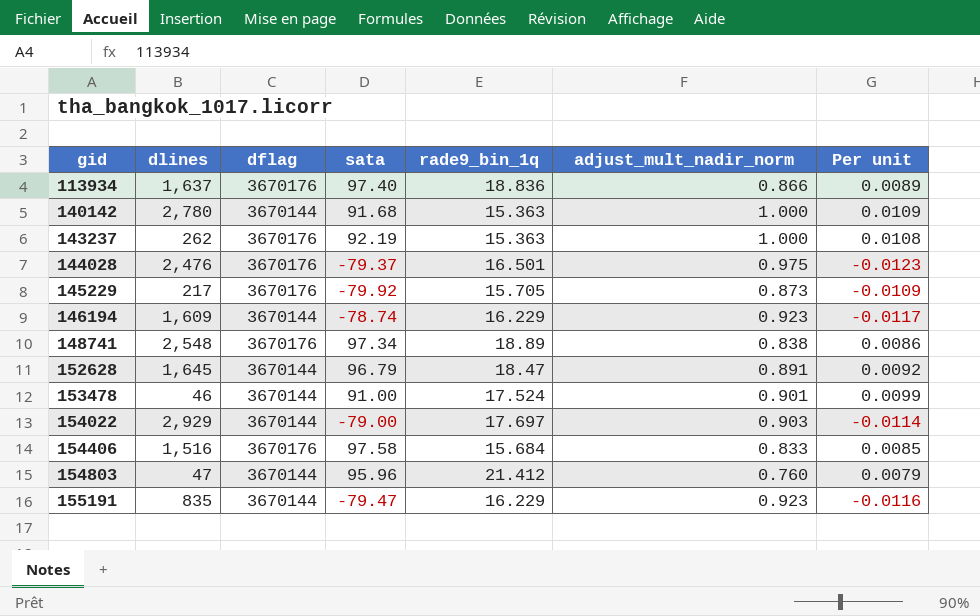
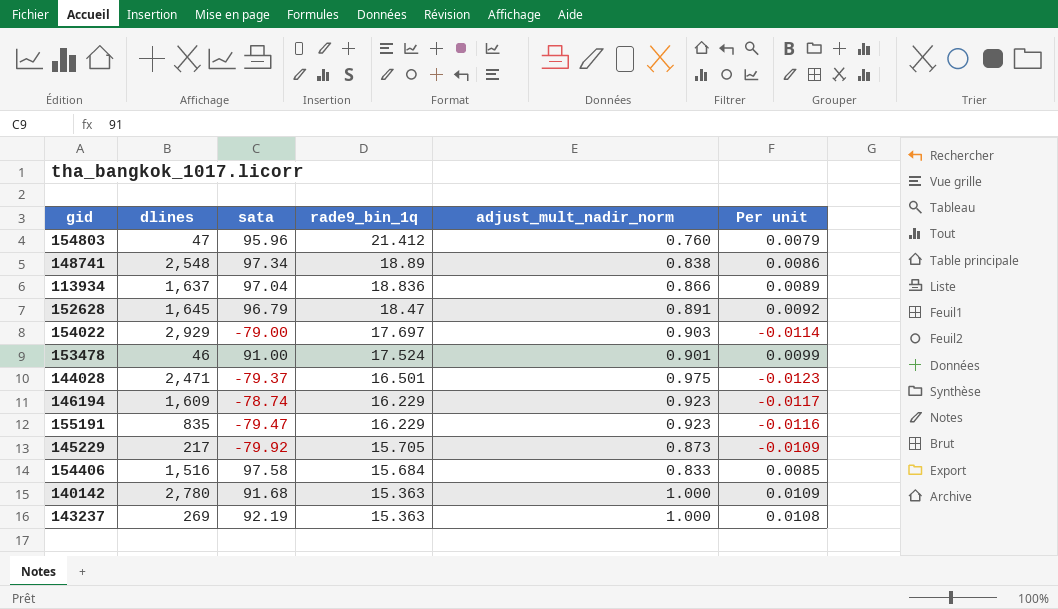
row order: gid ascending -> rade9_bin_1q descending
column dflag | position: 3 -> none
113934 | sata: 97.40 -> 97.04
144028 | dlines: 2,476 -> 2,471
143237 | dlines: 262 -> 269

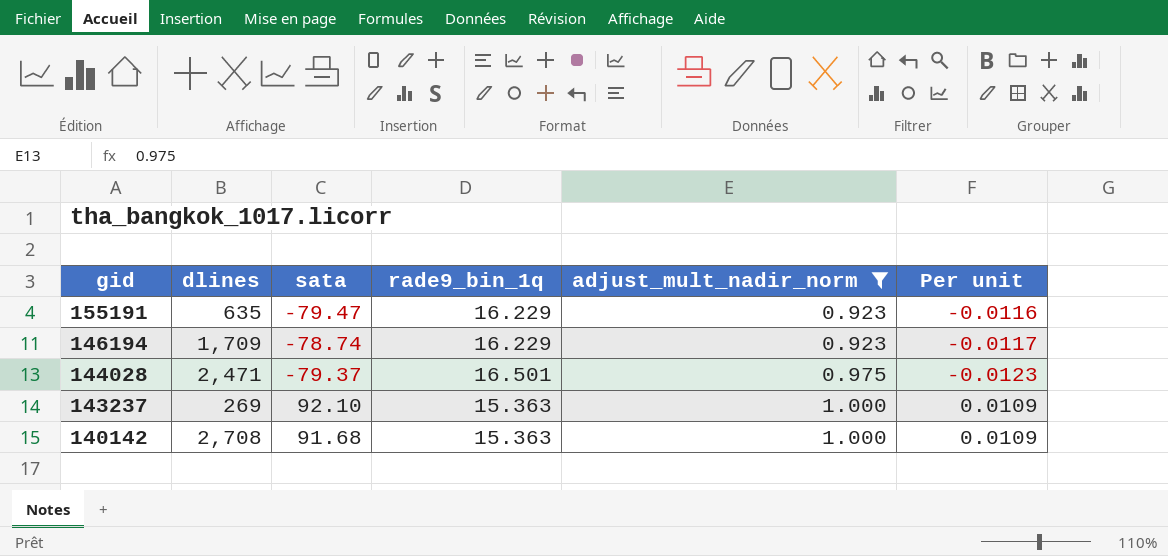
filter: none -> adjust_mult_nadir_norm >= 0.923
row order: rade9_bin_1q descending -> gid descending
155191 | dlines: 835 -> 635
146194 | dlines: 1,609 -> 1,709
143237 | sata: 92.19 -> 92.10
143237 | Per unit: 0.0108 -> 0.0109
140142 | dlines: 2,780 -> 2,708

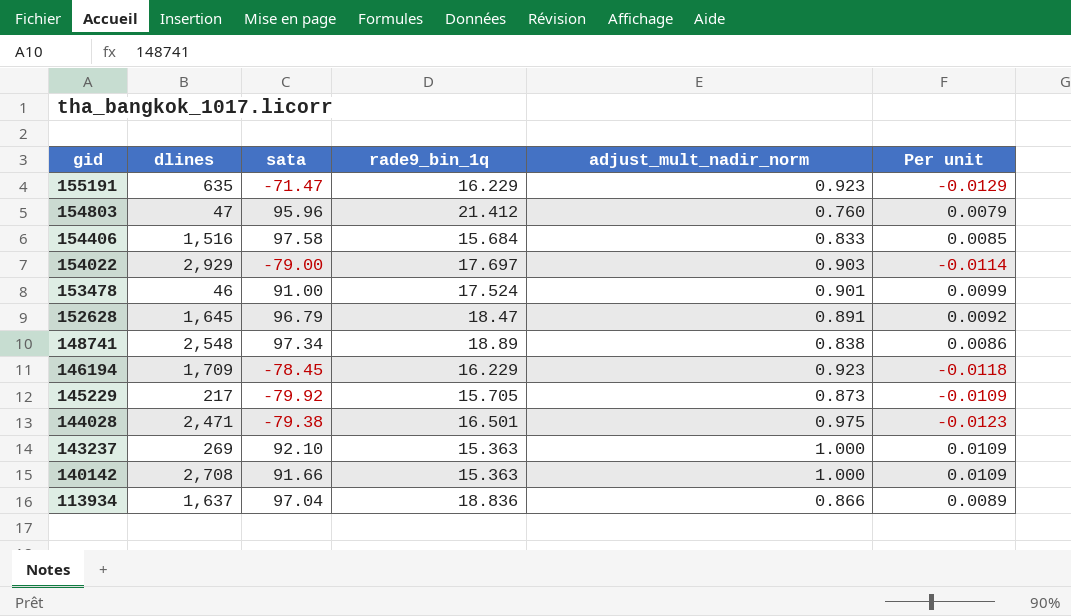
filter: adjust_mult_nadir_norm >= 0.923 -> none
155191 | sata: -79.47 -> -71.47
155191 | Per unit: -0.0116 -> -0.0129
146194 | sata: -78.74 -> -78.45
146194 | Per unit: -0.0117 -> -0.0118
144028 | sata: -79.37 -> -79.38
140142 | sata: 91.68 -> 91.66

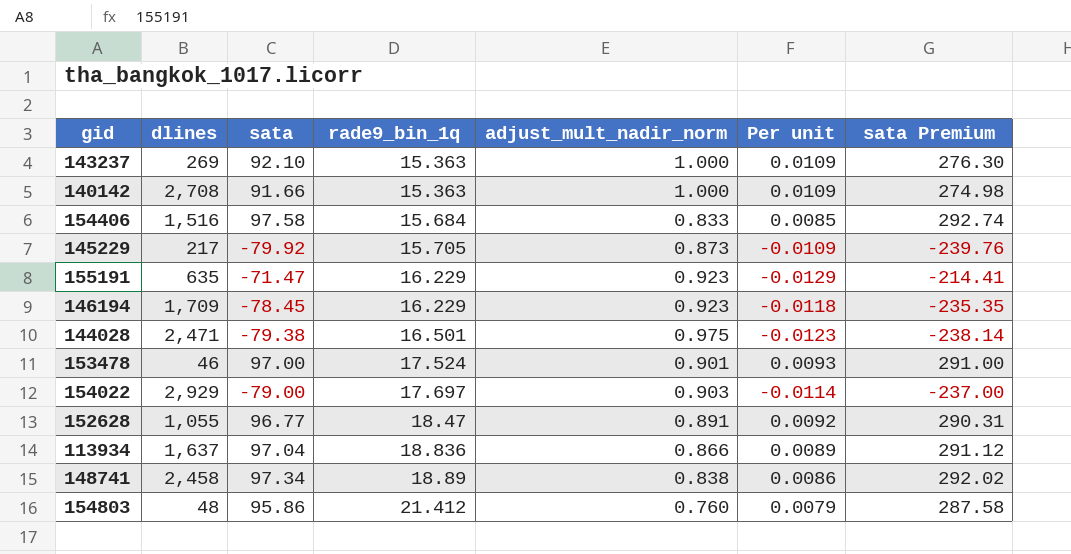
row order: gid descending -> rade9_bin_1q ascending
column sata Premium | formula: none -> [sata] * 3
153478 | sata: 91.00 -> 97.00
153478 | Per unit: 0.0099 -> 0.0093
152628 | dlines: 1,645 -> 1,055
152628 | sata: 96.79 -> 96.77
148741 | dlines: 2,548 -> 2,458
154803 | dlines: 47 -> 48
154803 | sata: 95.96 -> 95.86

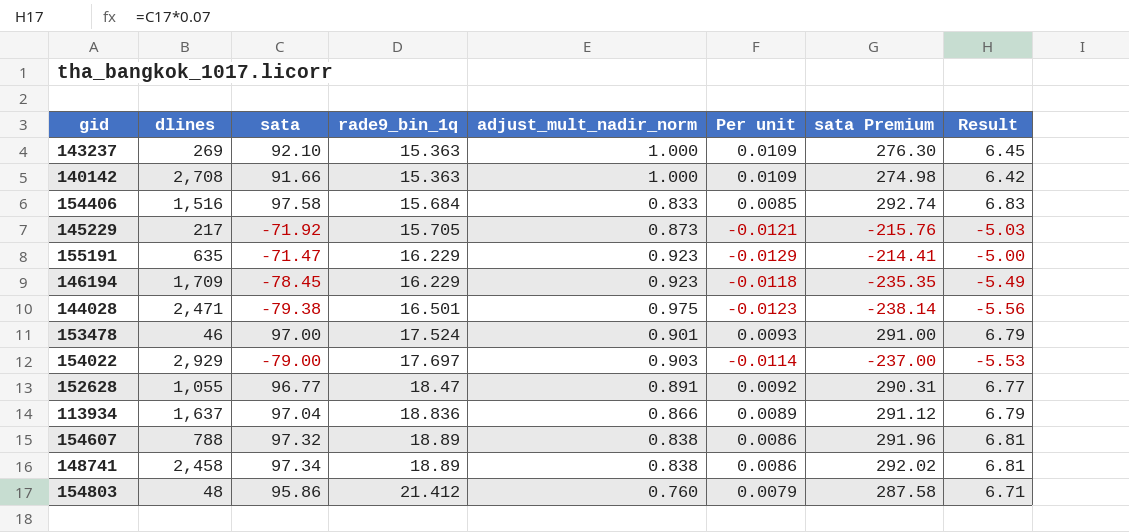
column Result | formula: none -> [sata] * 0.07
145229 | sata: -79.92 -> -71.92
145229 | Per unit: -0.0109 -> -0.0121
145229 | sata Premium: -239.76 -> -215.76
row 154607: none -> 788 | 97.32 | 18.89 | 0.838 | 0.0086 | 291.96 | 6.81

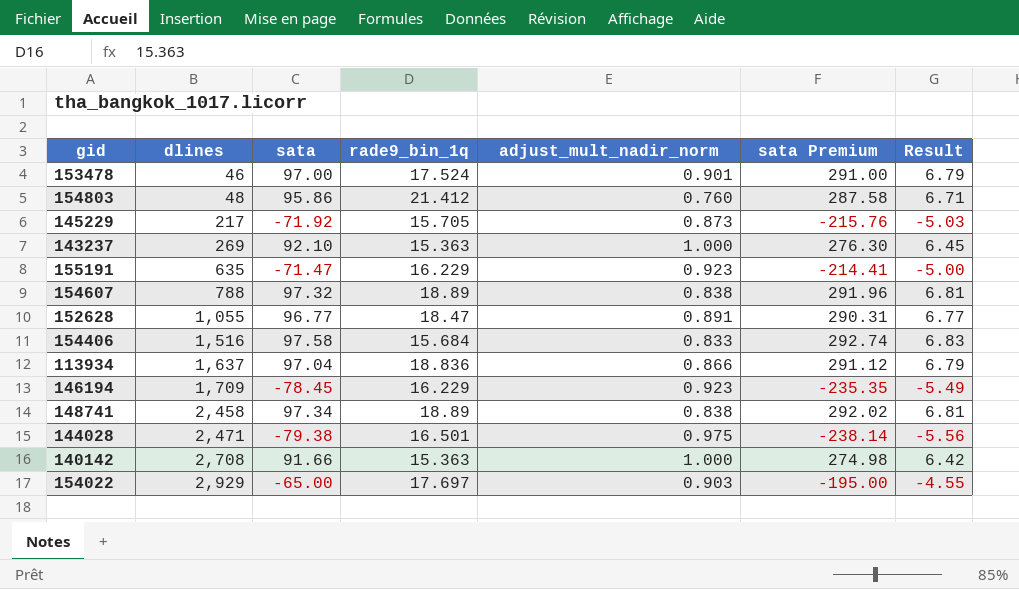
row order: rade9_bin_1q ascending -> dlines ascending
column Per unit | formula: [adjust_mult_nadir_norm] / [sata] -> none
154022 | sata: -79.00 -> -65.00
154022 | sata Premium: -237.00 -> -195.00
154022 | Result: -5.53 -> -4.55

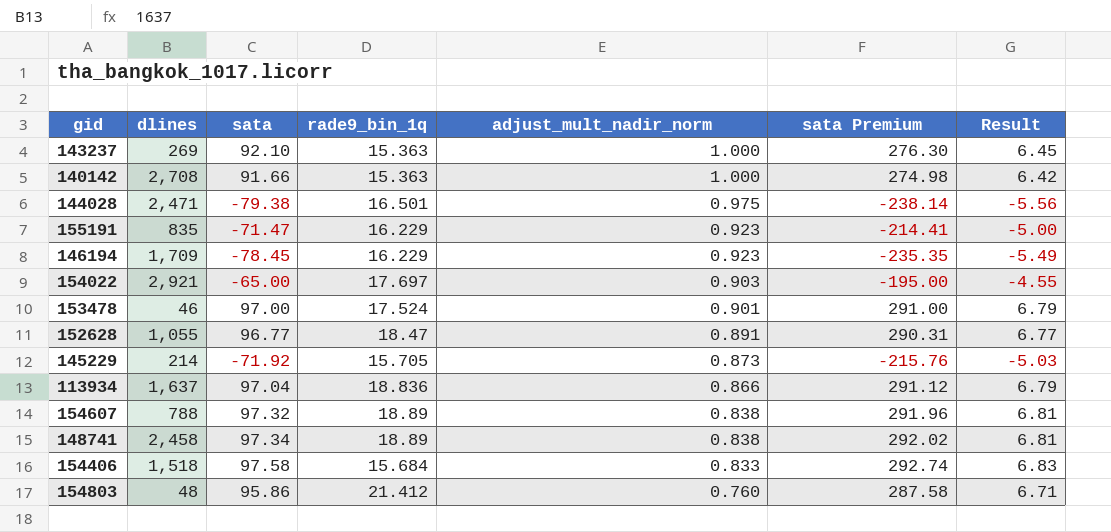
row order: dlines ascending -> adjust_mult_nadir_norm descending
155191 | dlines: 635 -> 835
154022 | dlines: 2,929 -> 2,921
145229 | dlines: 217 -> 214
154406 | dlines: 1,516 -> 1,518

